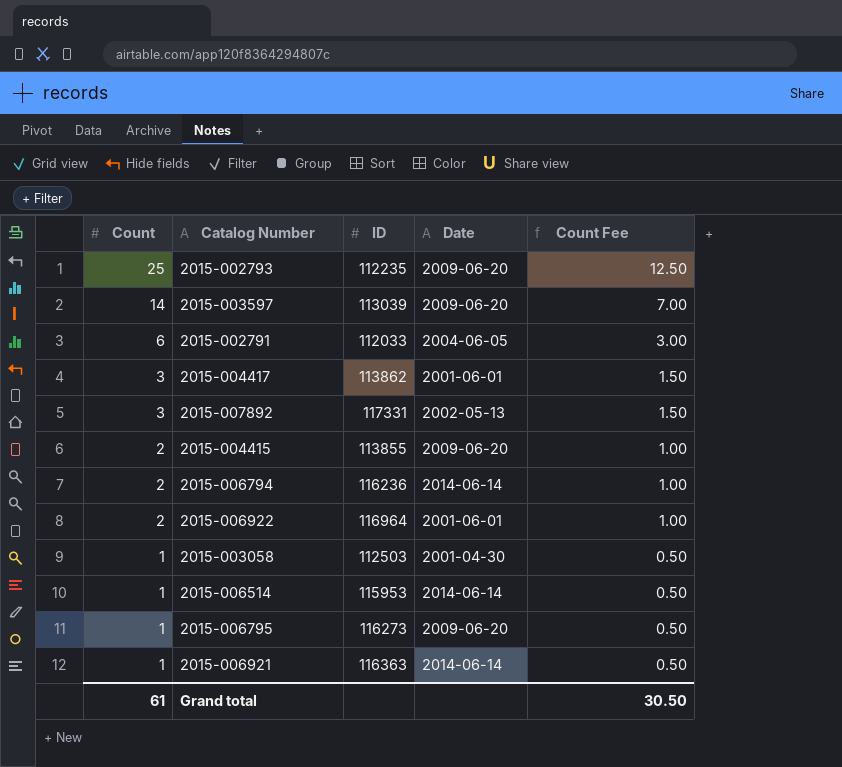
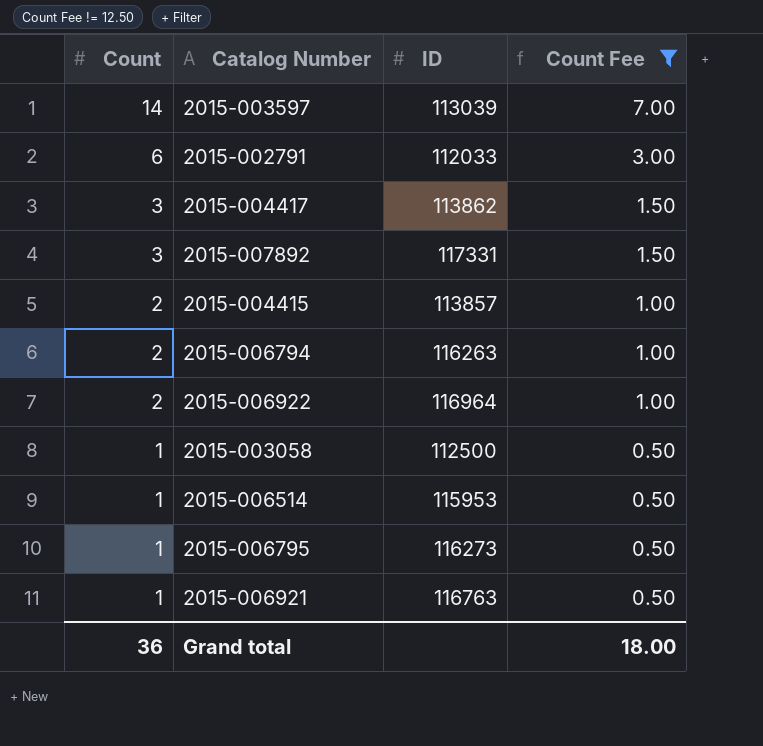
filter: none -> Count Fee != 12.50
column Date | position: 4 -> none
2015-004415 | ID: 113855 -> 113857
2015-006794 | ID: 116236 -> 116263
2015-003058 | ID: 112503 -> 112500
2015-006921 | ID: 116363 -> 116763
Grand total | Count: 61 -> 36
Grand total | Count Fee: 30.50 -> 18.00

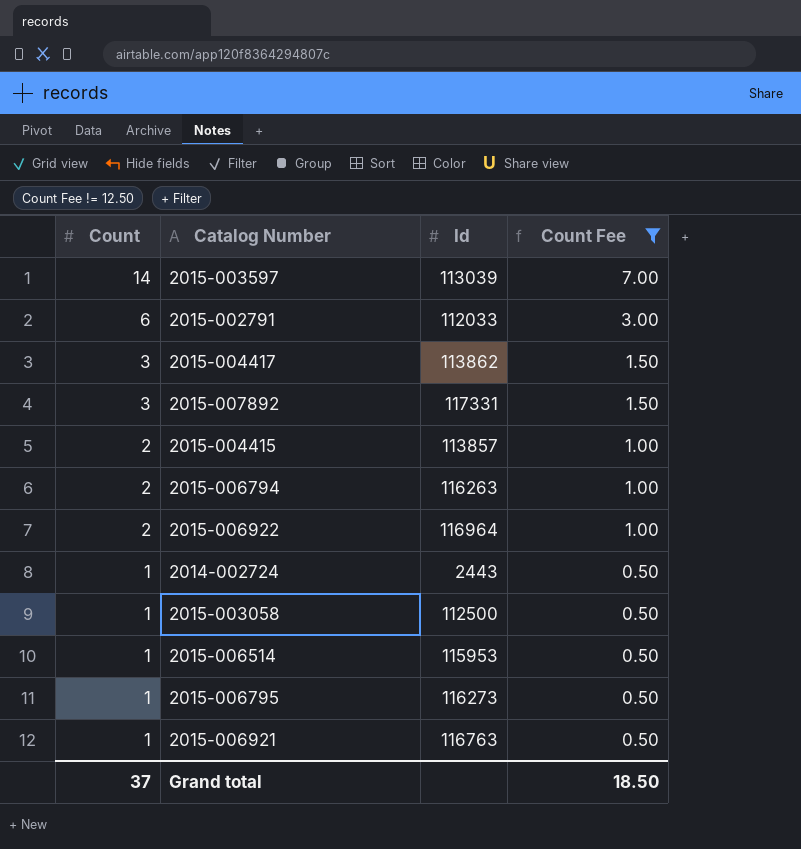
column name: ID -> Id
row 2014-002724: none -> 1 | 2443 | 0.50
Grand total | Count: 36 -> 37
Grand total | Count Fee: 18.00 -> 18.50

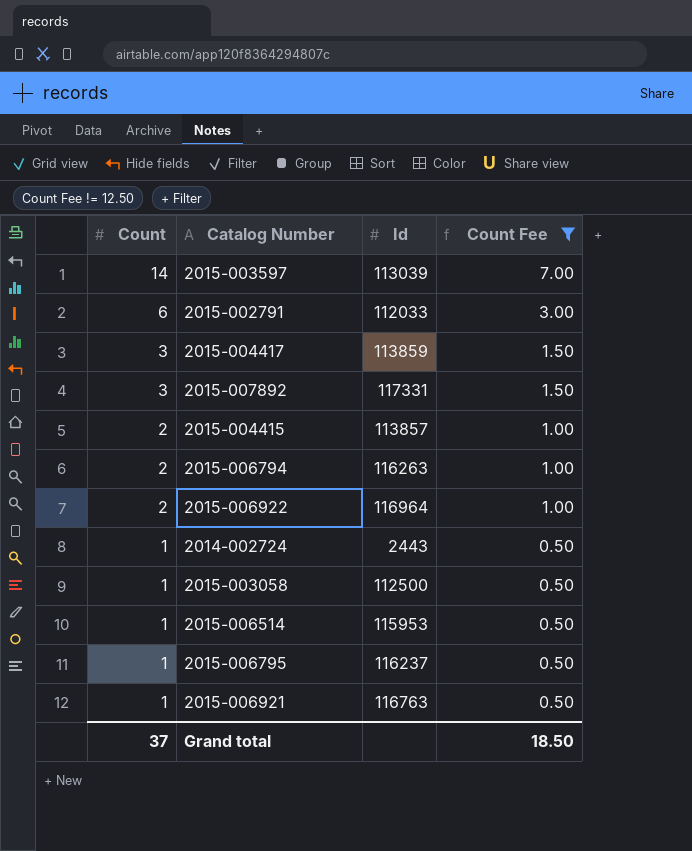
2015-004417 | Id: 113862 -> 113859
2015-006795 | Id: 116273 -> 116237

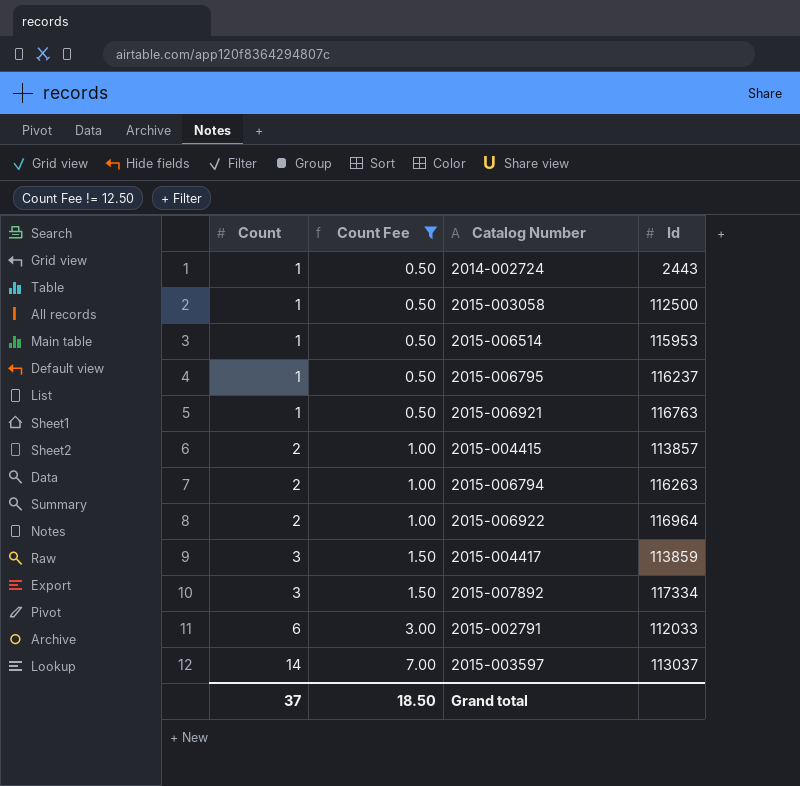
row order: Count descending -> Count ascending
column Count Fee | position: 4 -> 2
2015-007892 | Id: 117331 -> 117334
2015-003597 | Id: 113039 -> 113037

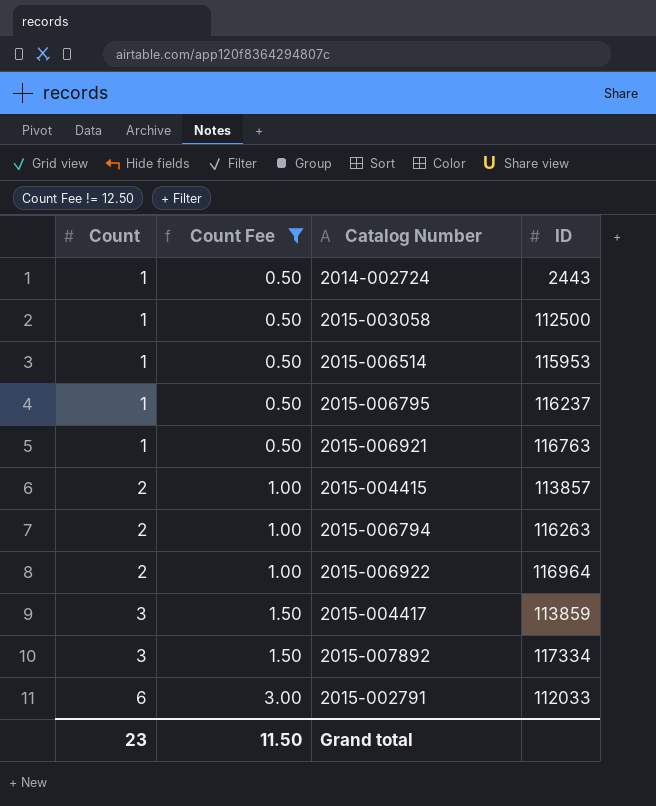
column name: Id -> ID
row 2015-003597: 14 | 7.00 | 113037 -> none
Grand total | Count: 37 -> 23
Grand total | Count Fee: 18.50 -> 11.50

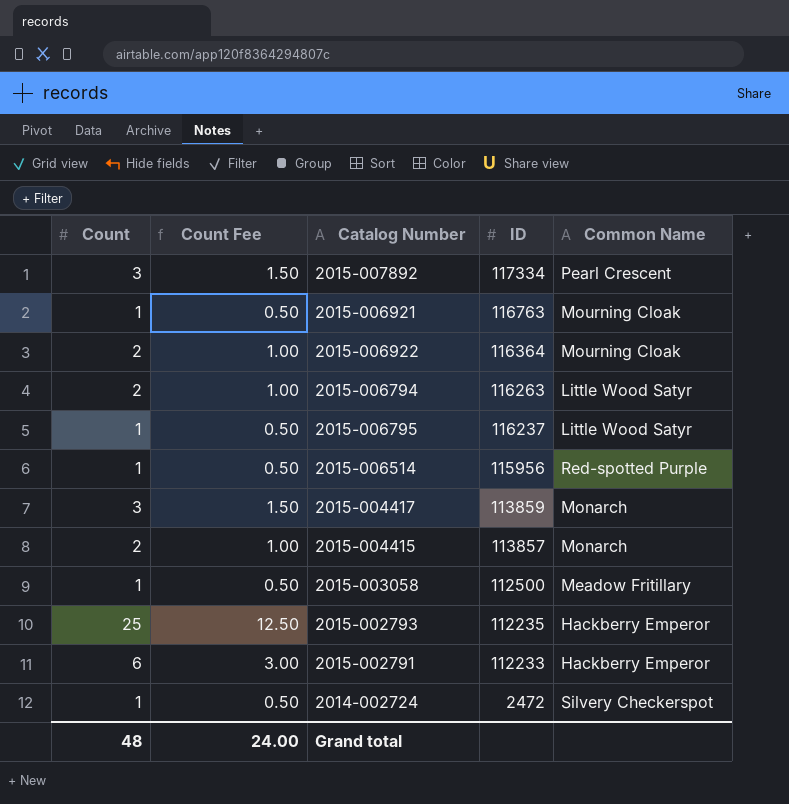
filter: Count Fee != 12.50 -> none
row order: Count ascending -> ID descending
column Common Name | position: none -> 5
2015-006922 | ID: 116964 -> 116364
2015-006514 | ID: 115953 -> 115956
2015-002791 | ID: 112033 -> 112233
2014-002724 | ID: 2443 -> 2472
Grand total | Count: 23 -> 48
Grand total | Count Fee: 11.50 -> 24.00

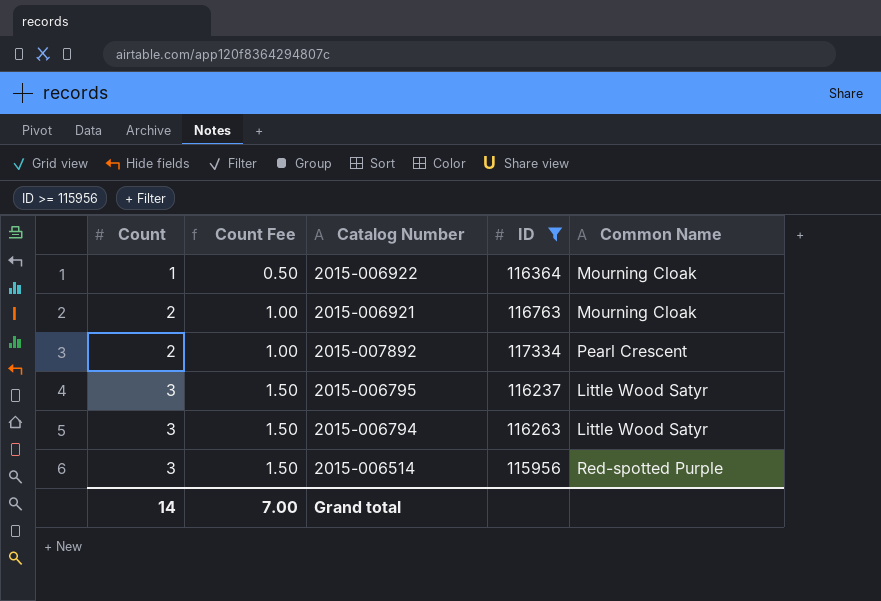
filter: none -> ID >= 115956
row order: ID descending -> Count ascending
2015-006922 | Count: 2 -> 1
2015-006922 | Count Fee: 1.00 -> 0.50
2015-006921 | Count: 1 -> 2
2015-006921 | Count Fee: 0.50 -> 1.00
2015-007892 | Count: 3 -> 2
2015-007892 | Count Fee: 1.50 -> 1.00
2015-006795 | Count: 1 -> 3
2015-006795 | Count Fee: 0.50 -> 1.50
2015-006794 | Count: 2 -> 3
2015-006794 | Count Fee: 1.00 -> 1.50
2015-006514 | Count: 1 -> 3
2015-006514 | Count Fee: 0.50 -> 1.50
Grand total | Count: 48 -> 14
Grand total | Count Fee: 24.00 -> 7.00

